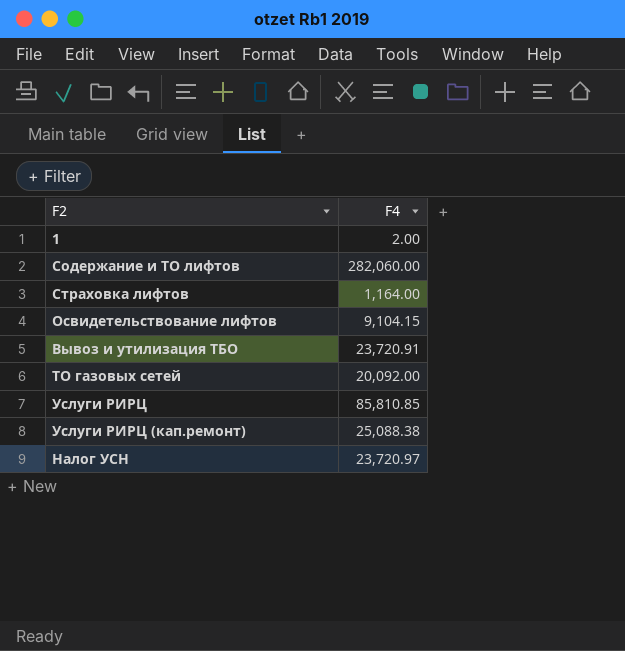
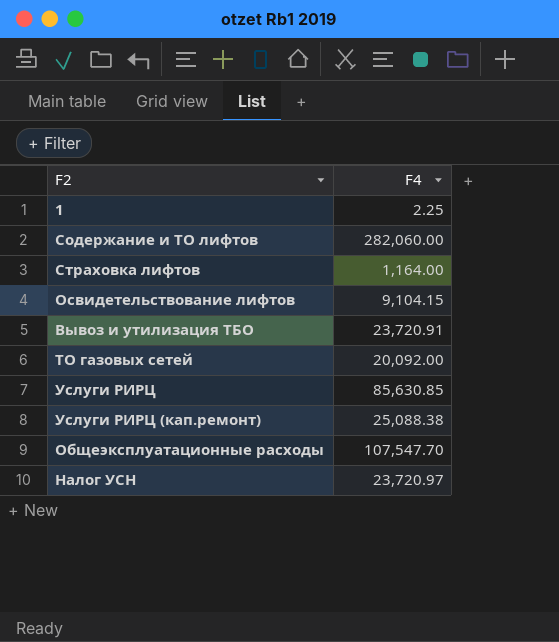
1 | F4: 2.00 -> 2.25
Услуги РИРЦ | F4: 85,810.85 -> 85,630.85
row Общеэксплуатационные расходы: none -> 107,547.70

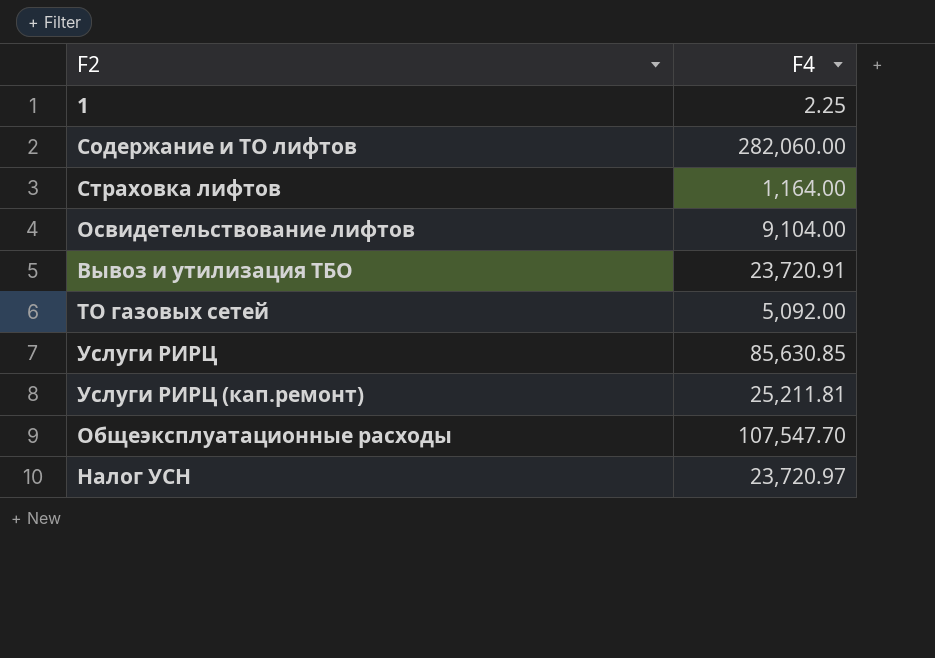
Освидетельствование лифтов | F4: 9,104.15 -> 9,104.00
ТО газовых сетей | F4: 20,092.00 -> 5,092.00
Услуги РИРЦ (кап.ремонт) | F4: 25,088.38 -> 25,211.81

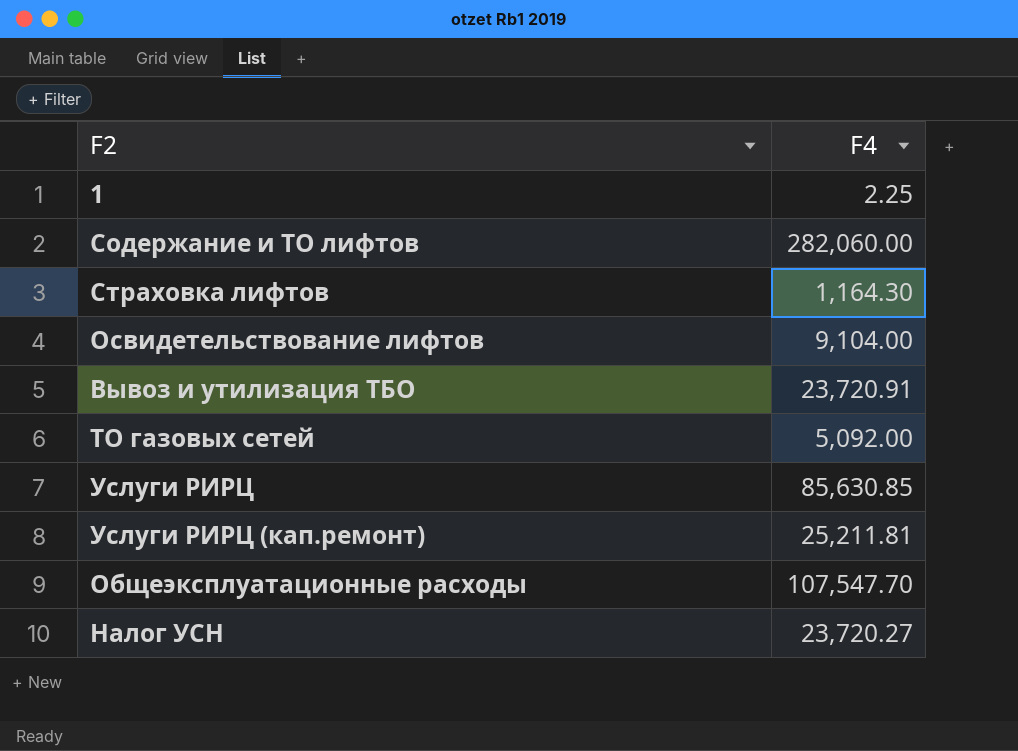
Страховка лифтов | F4: 1,164.00 -> 1,164.30
Налог УСН | F4: 23,720.97 -> 23,720.27

